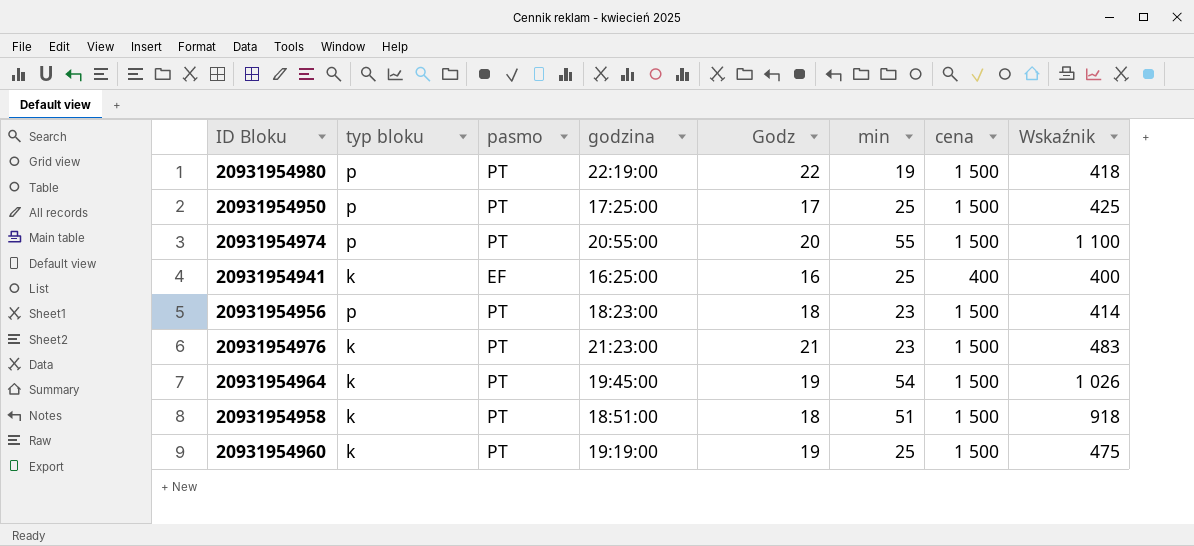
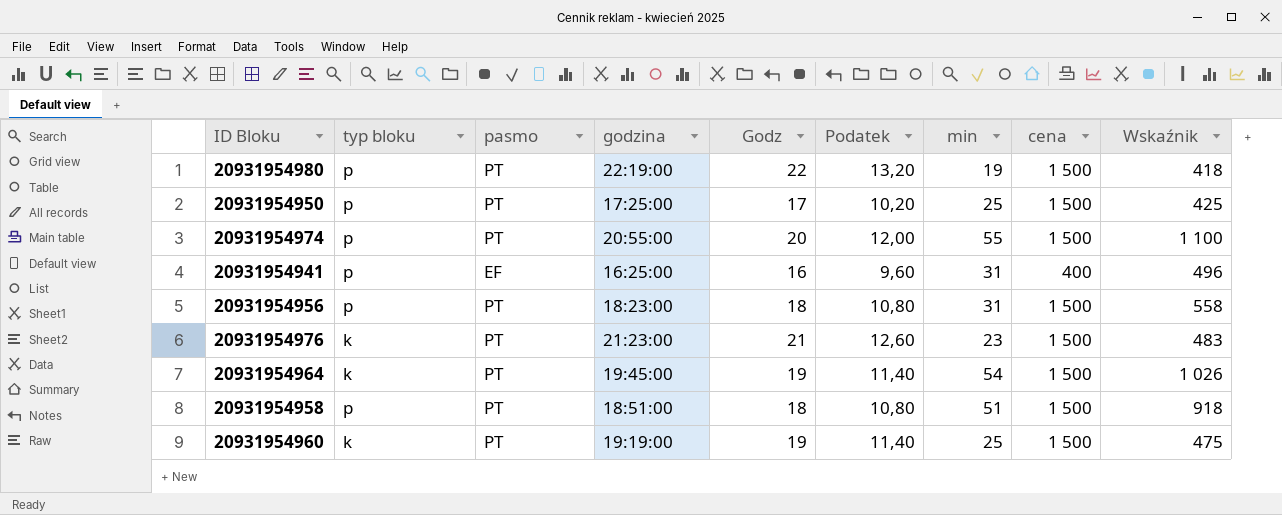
column Podatek | formula: none -> [Godz] * 0,6
20931954941 | typ bloku: k -> p
20931954941 | min: 25 -> 31
20931954941 | Wskaźnik: 400 -> 496
20931954956 | min: 23 -> 31
20931954956 | Wskaźnik: 414 -> 558
20931954958 | typ bloku: k -> p

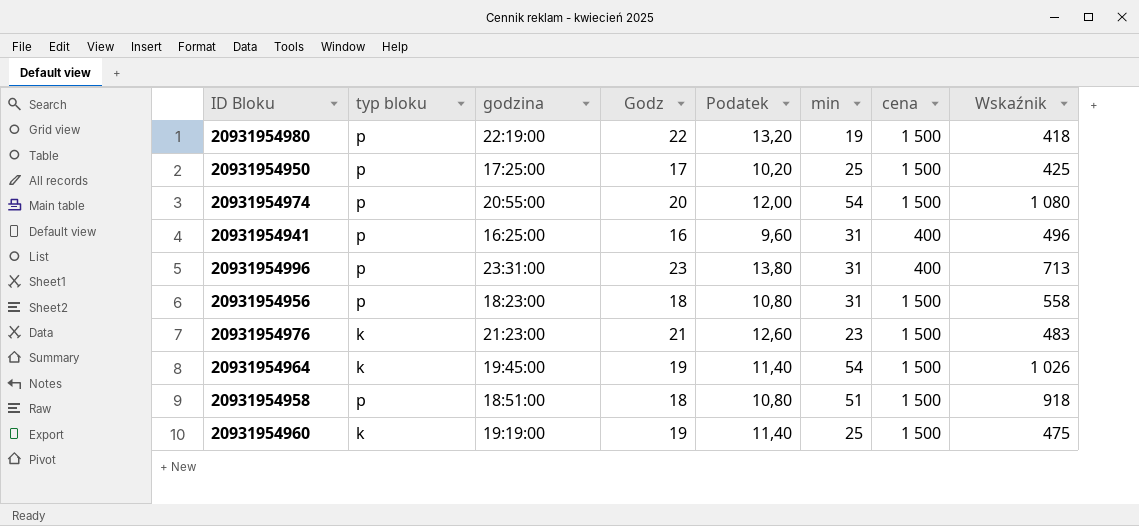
column pasmo | position: 3 -> none
20931954974 | min: 55 -> 54
20931954974 | Wskaźnik: 1 100 -> 1 080
row 20931954996: none -> p | 23:31:00 | 23 | 13,80 | 31 | 400 | 713

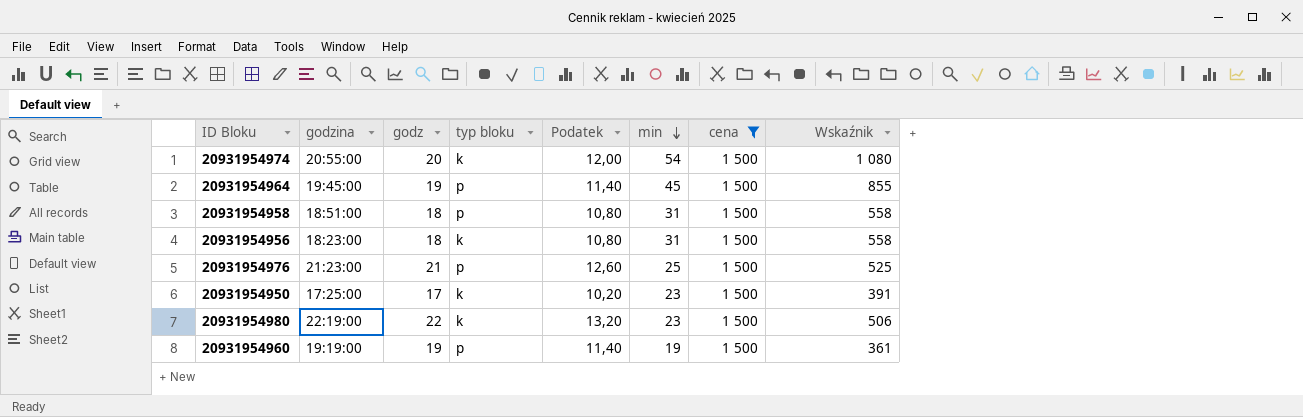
filter: none -> cena = 1 500
row order: none -> min descending
column name: Godz -> godz
column typ bloku | position: 2 -> 4
20931954974 | typ bloku: p -> k
20931954964 | typ bloku: k -> p
20931954964 | min: 54 -> 45
20931954964 | Wskaźnik: 1 026 -> 855
20931954958 | min: 51 -> 31
20931954958 | Wskaźnik: 918 -> 558
20931954956 | typ bloku: p -> k
20931954976 | typ bloku: k -> p
20931954976 | min: 23 -> 25
20931954976 | Wskaźnik: 483 -> 525
20931954950 | typ bloku: p -> k
20931954950 | min: 25 -> 23
20931954950 | Wskaźnik: 425 -> 391
20931954980 | typ bloku: p -> k
20931954980 | min: 19 -> 23
20931954980 | Wskaźnik: 418 -> 506
20931954960 | typ bloku: k -> p
20931954960 | min: 25 -> 19
20931954960 | Wskaźnik: 475 -> 361

